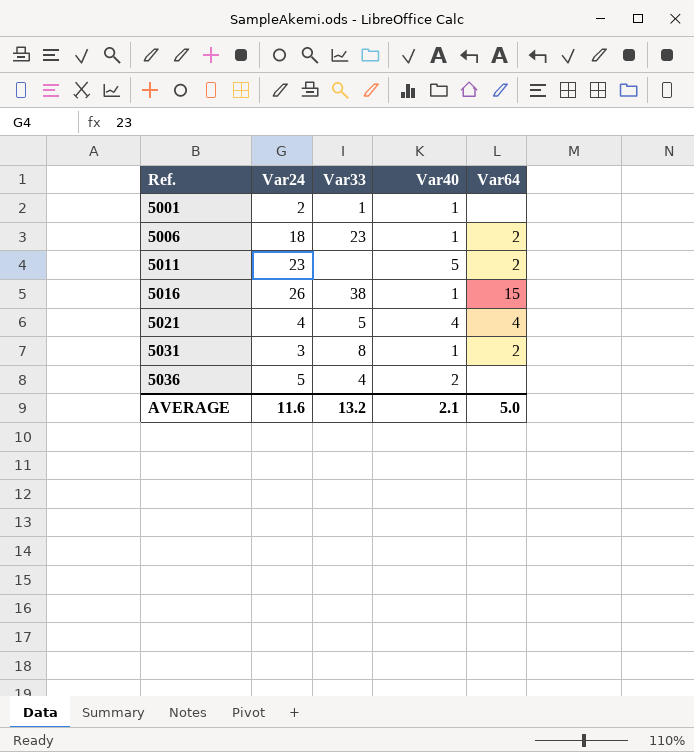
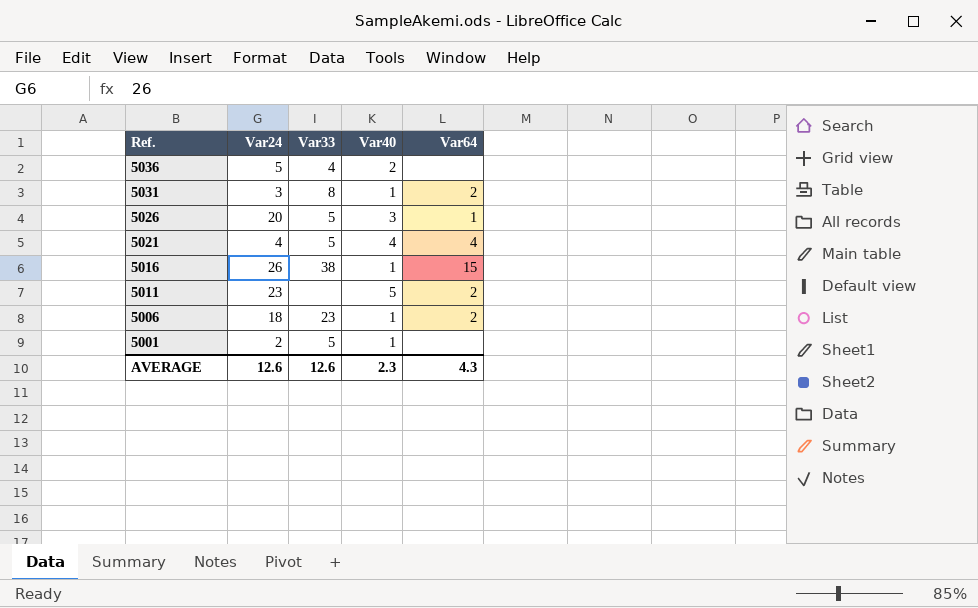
row order: Ref. ascending -> Ref. descending
row 5026: none -> 20 | 5 | 3 | 1
5001 | Var33: 1 -> 5
AVERAGE | Var24: 11.6 -> 12.6
AVERAGE | Var33: 13.2 -> 12.6
AVERAGE | Var40: 2.1 -> 2.3
AVERAGE | Var64: 5.0 -> 4.3

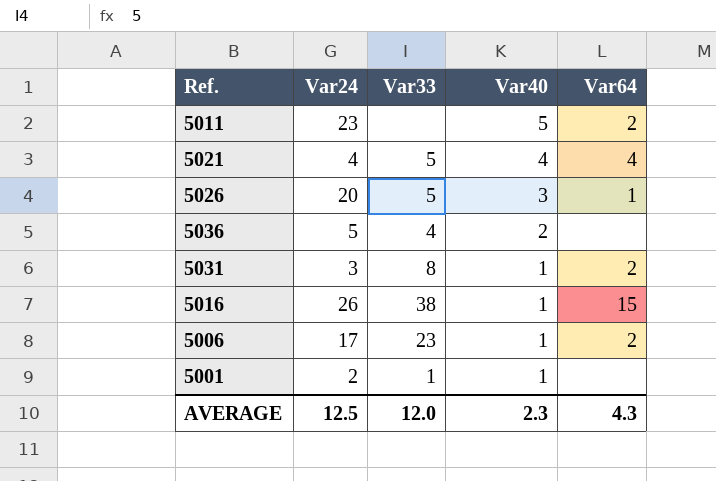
row order: Ref. descending -> Var40 descending
5006 | Var24: 18 -> 17
5001 | Var33: 5 -> 1
AVERAGE | Var24: 12.6 -> 12.5
AVERAGE | Var33: 12.6 -> 12.0

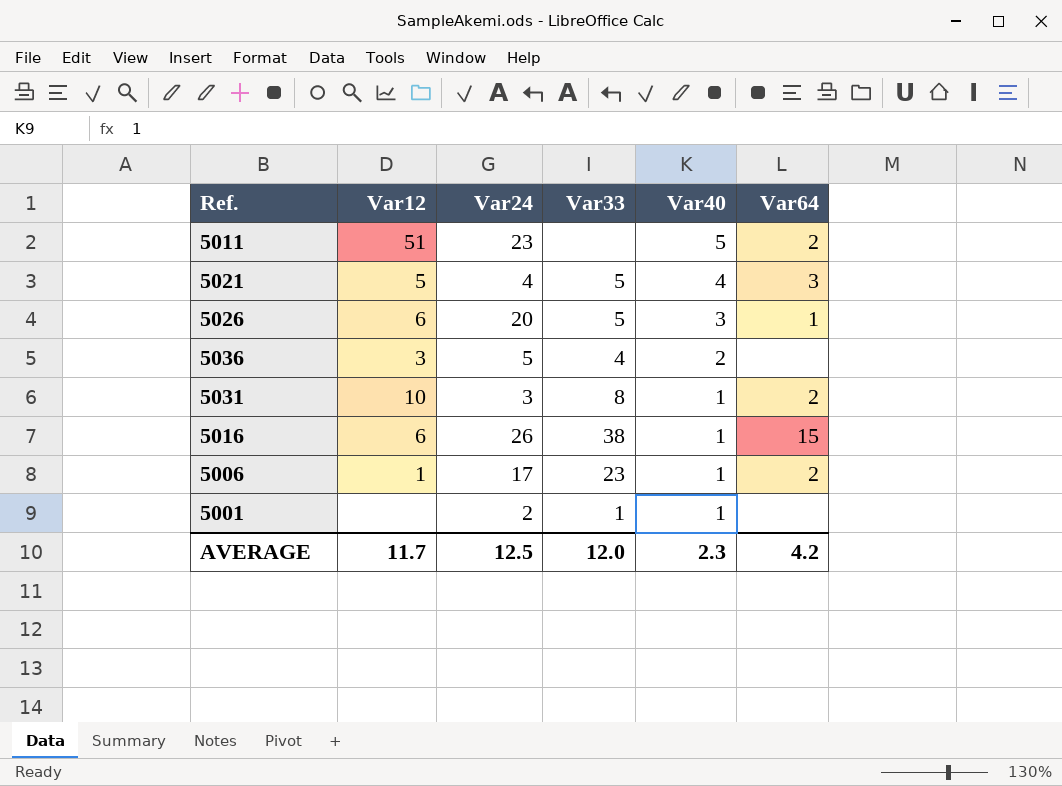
column Var12 | position: none -> 2
5021 | Var64: 4 -> 3
AVERAGE | Var64: 4.3 -> 4.2

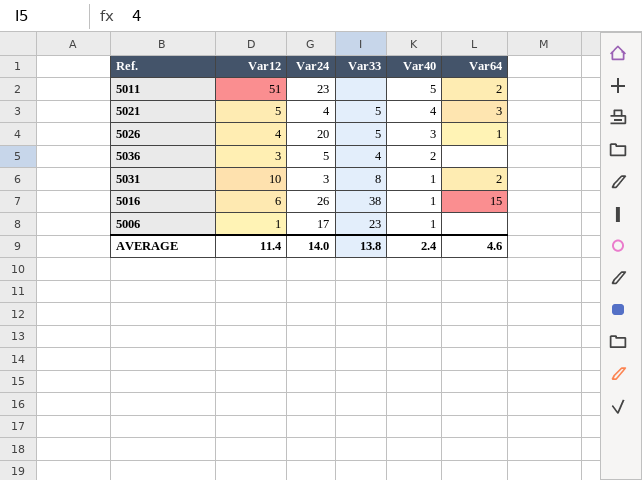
row 5001: none | 2 | 1 | 1 | none -> none
5026 | Var12: 6 -> 4
5006 | Var64: 2 -> none
AVERAGE | Var12: 11.7 -> 11.4
AVERAGE | Var24: 12.5 -> 14.0
AVERAGE | Var33: 12.0 -> 13.8
AVERAGE | Var40: 2.3 -> 2.4
AVERAGE | Var64: 4.2 -> 4.6

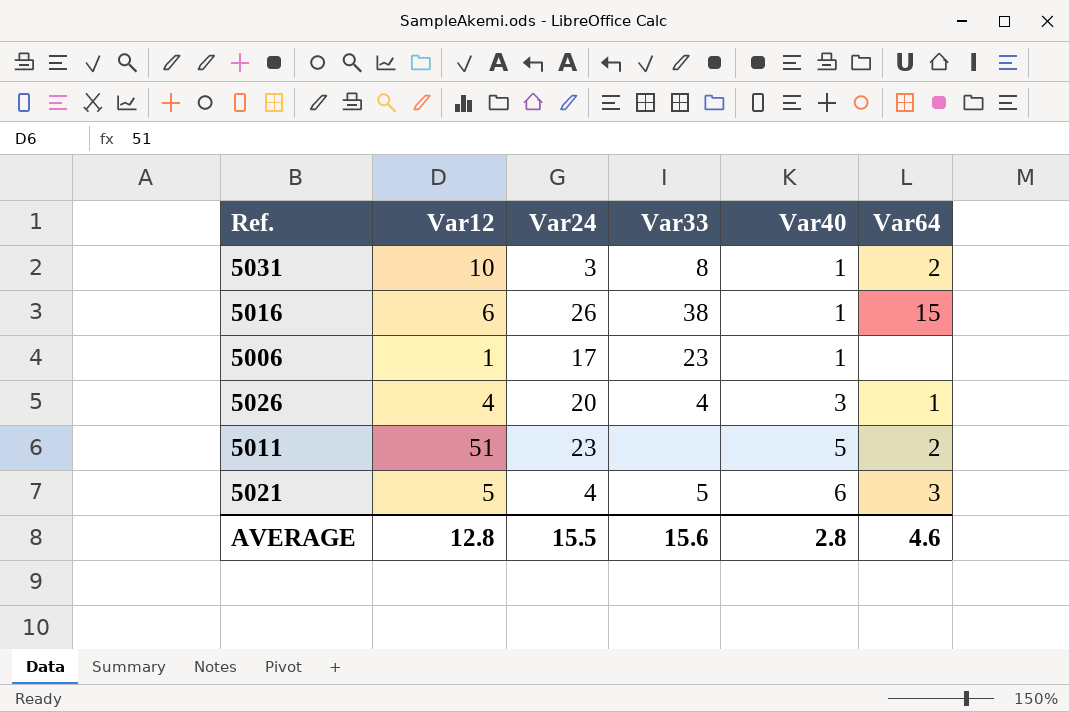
row order: Var40 descending -> Var40 ascending
row 5036: 3 | 5 | 4 | 2 | none -> none
5026 | Var33: 5 -> 4
5021 | Var40: 4 -> 6
AVERAGE | Var12: 11.4 -> 12.8
AVERAGE | Var24: 14.0 -> 15.5
AVERAGE | Var33: 13.8 -> 15.6
AVERAGE | Var40: 2.4 -> 2.8

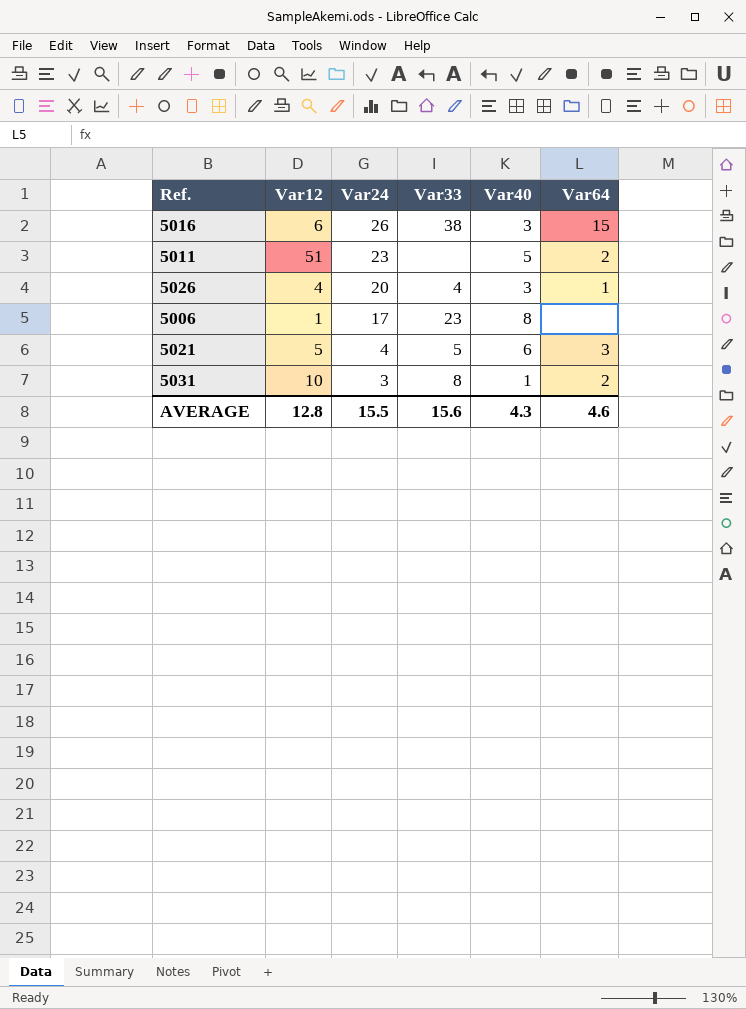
row order: Var40 ascending -> Var24 descending
5016 | Var40: 1 -> 3
5006 | Var40: 1 -> 8
AVERAGE | Var40: 2.8 -> 4.3

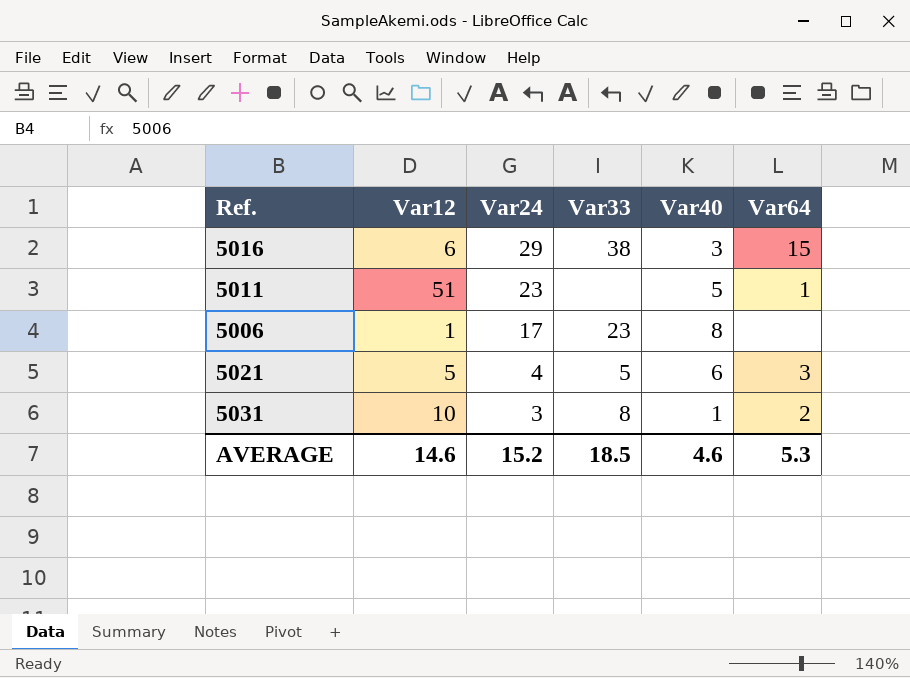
row 5026: 4 | 20 | 4 | 3 | 1 -> none
5016 | Var24: 26 -> 29
5011 | Var64: 2 -> 1
AVERAGE | Var12: 12.8 -> 14.6
AVERAGE | Var24: 15.5 -> 15.2
AVERAGE | Var33: 15.6 -> 18.5
AVERAGE | Var40: 4.3 -> 4.6
AVERAGE | Var64: 4.6 -> 5.3

